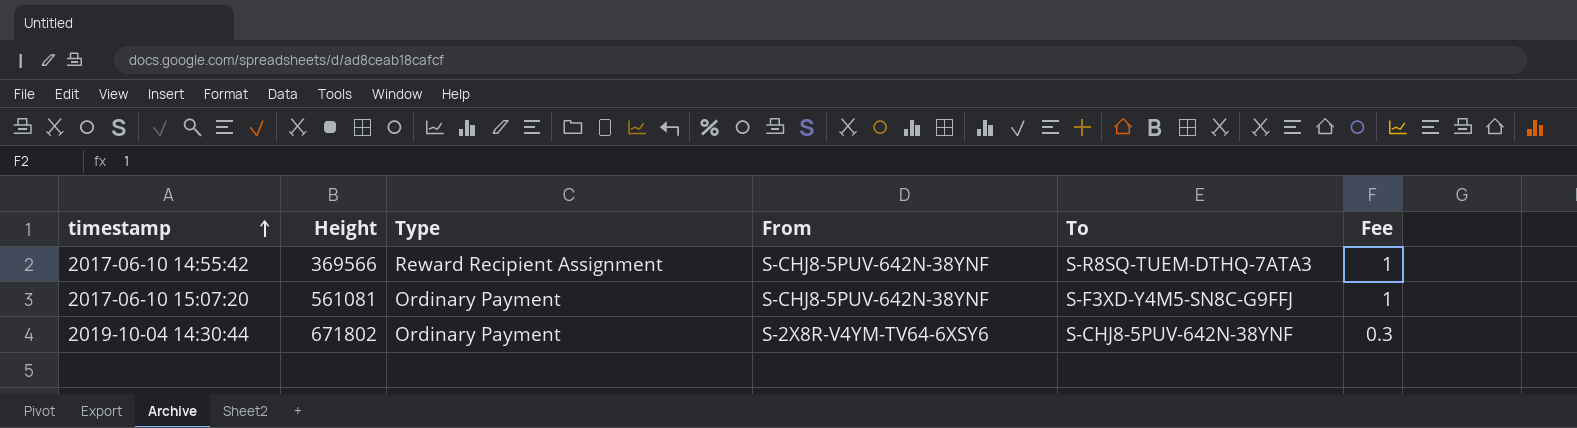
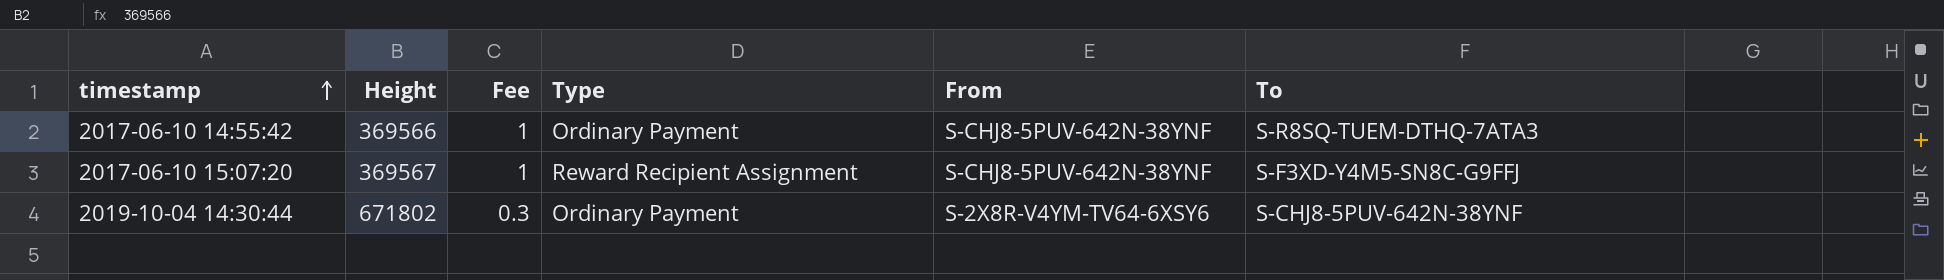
column Fee | position: 6 -> 3
2017-06-10 14:55:42 | Type: Reward Recipient Assignment -> Ordinary Payment
2017-06-10 15:07:20 | Height: 561081 -> 369567
2017-06-10 15:07:20 | Type: Ordinary Payment -> Reward Recipient Assignment

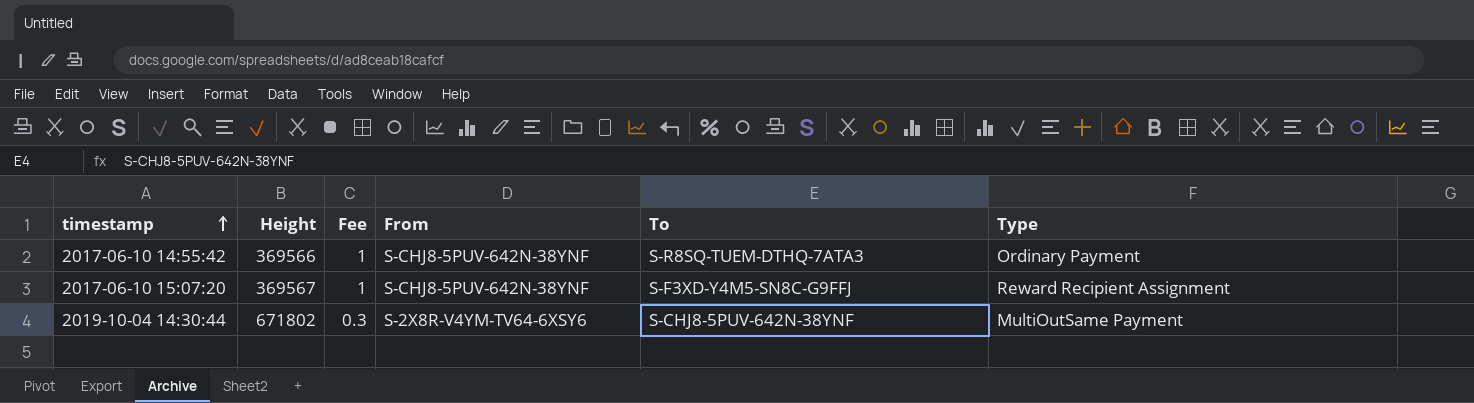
column Type | position: 4 -> 6
2019-10-04 14:30:44 | Type: Ordinary Payment -> MultiOutSame Payment

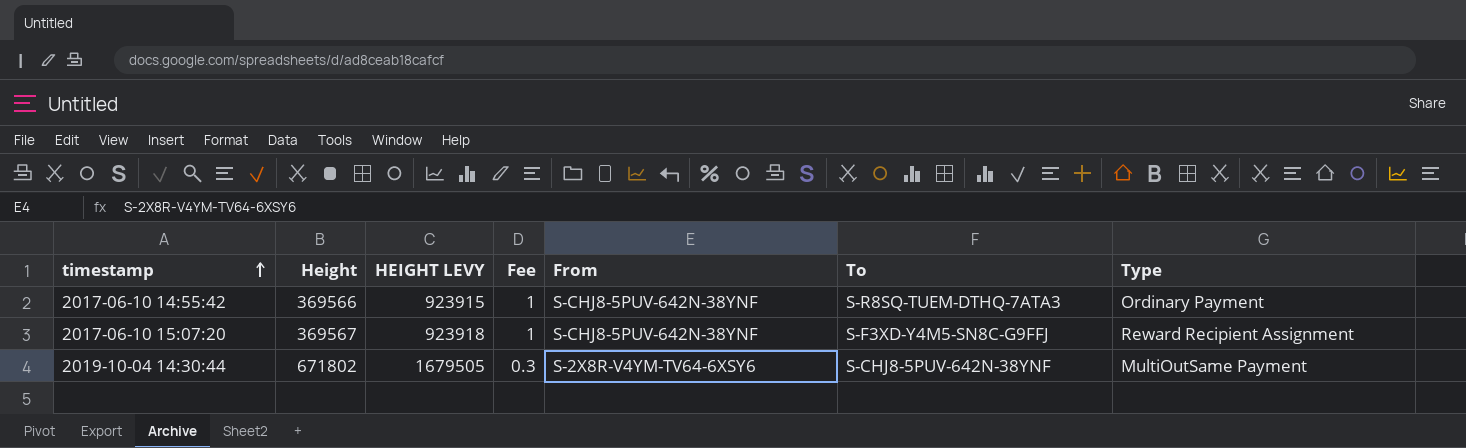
column HEIGHT LEVY | formula: none -> [Height] * 2.5

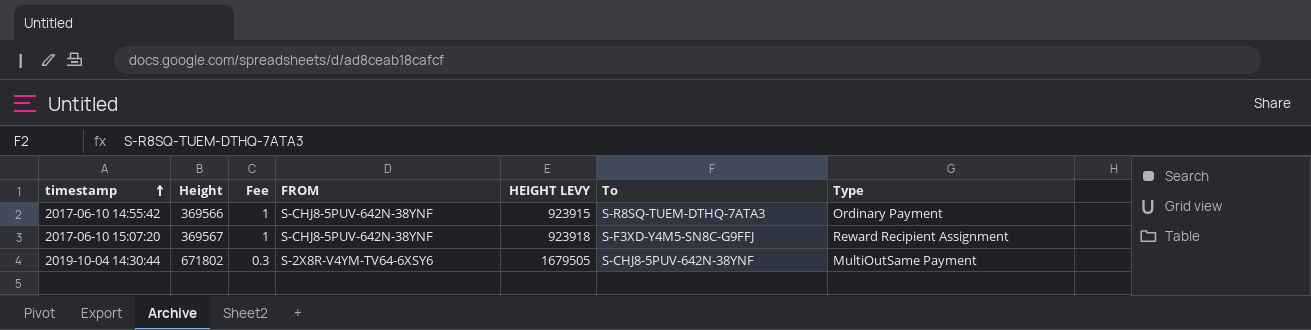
column name: From -> FROM
column HEIGHT LEVY | position: 3 -> 5

